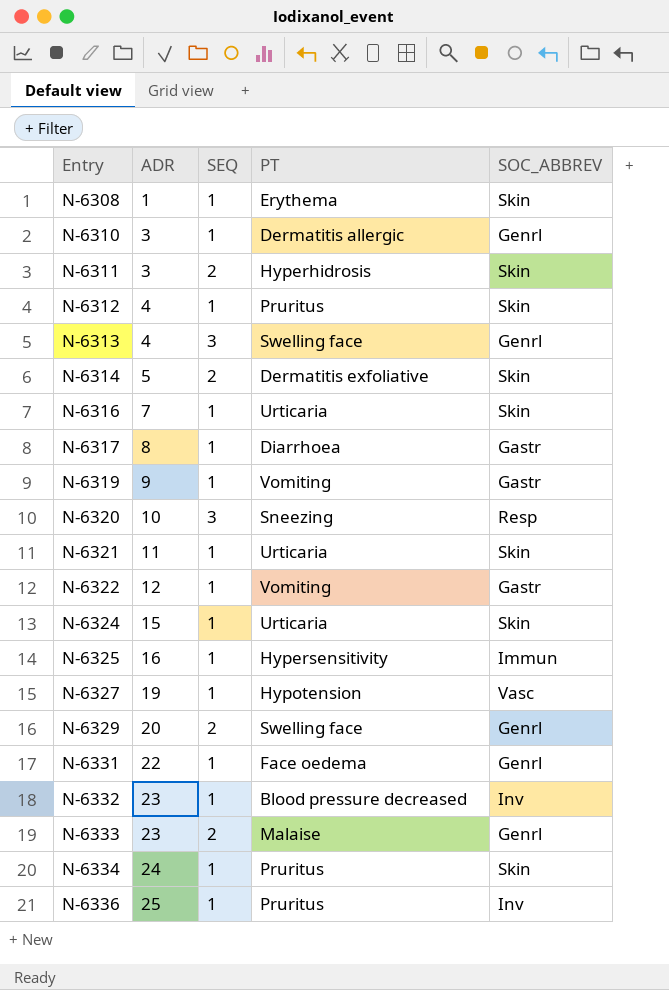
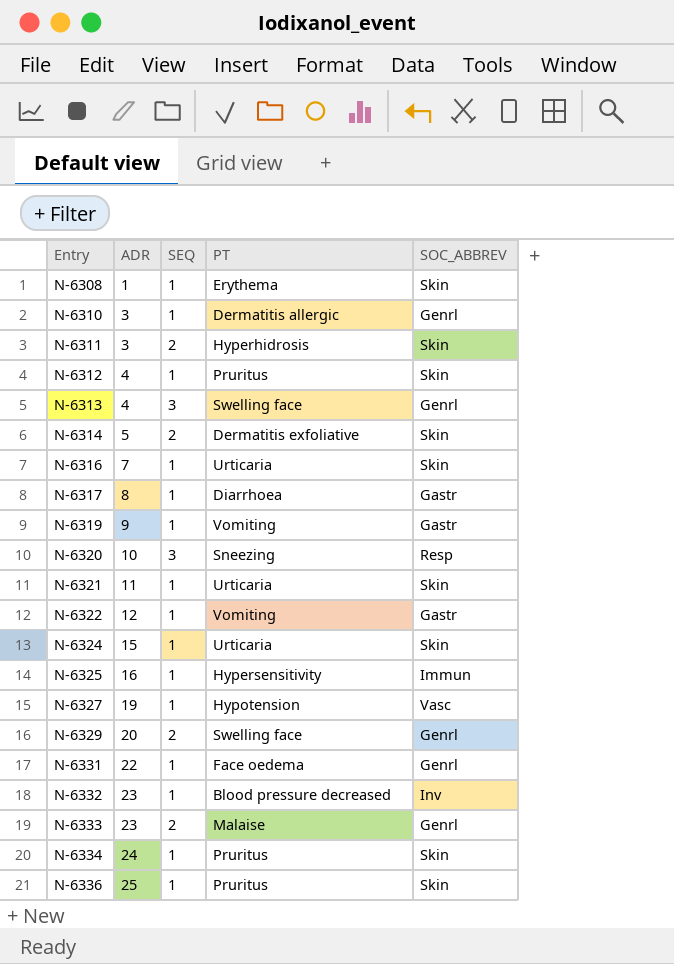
N-6336 | SOC_ABBREV: Inv -> Skin

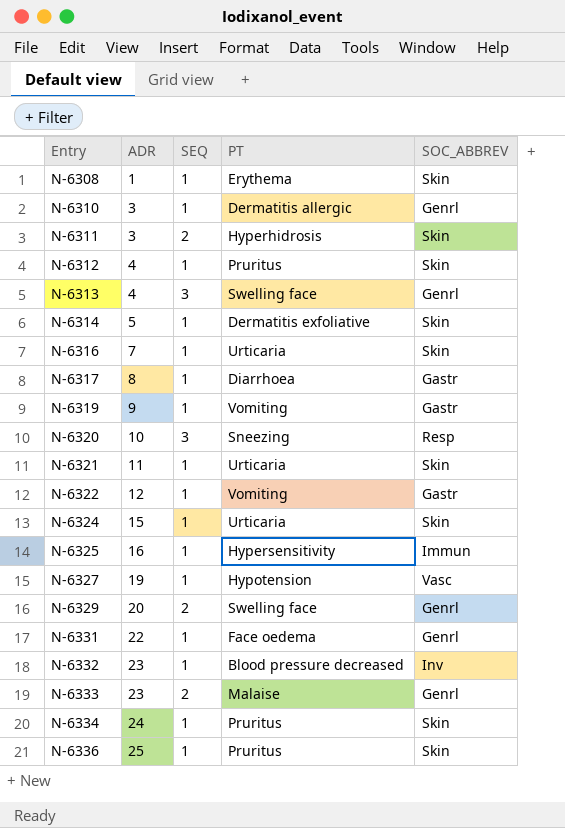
N-6314 | SEQ: 2 -> 1

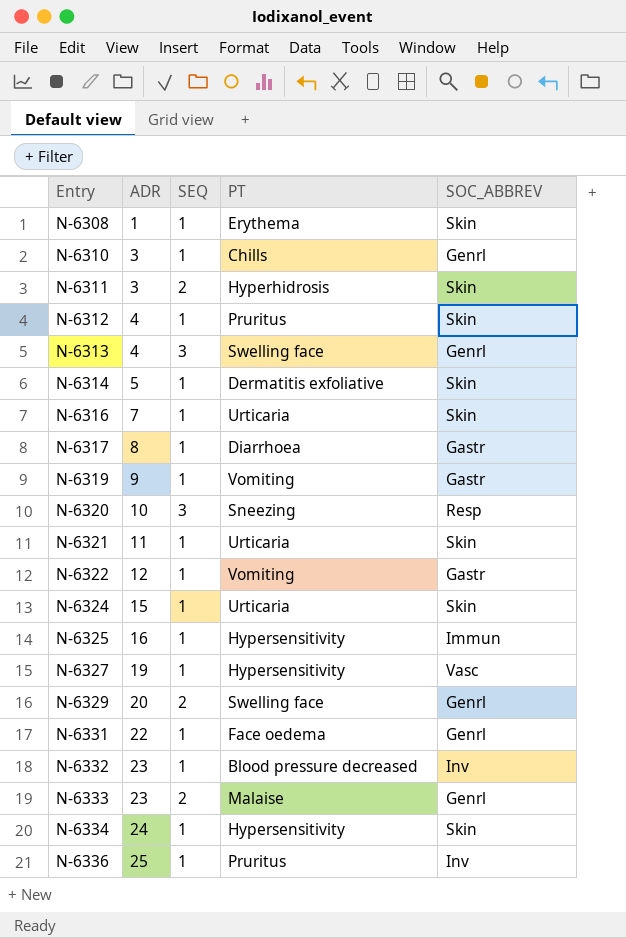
N-6310 | PT: Dermatitis allergic -> Chills
N-6327 | PT: Hypotension -> Hypersensitivity
N-6334 | PT: Pruritus -> Hypersensitivity
N-6336 | SOC_ABBREV: Skin -> Inv

